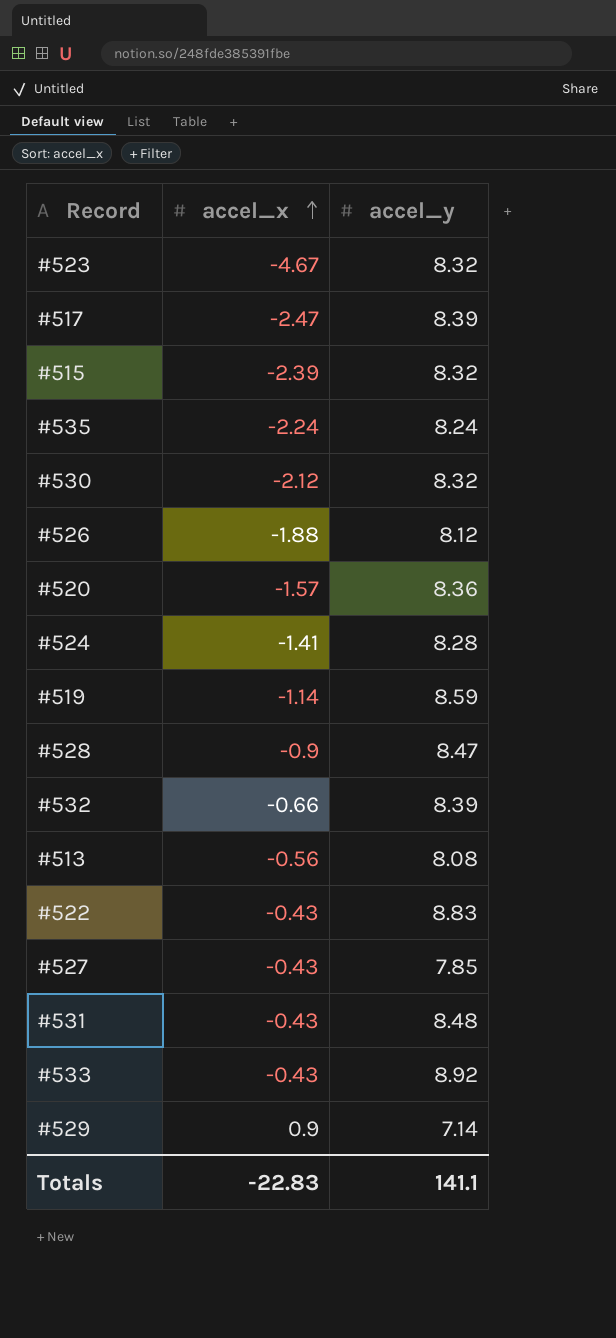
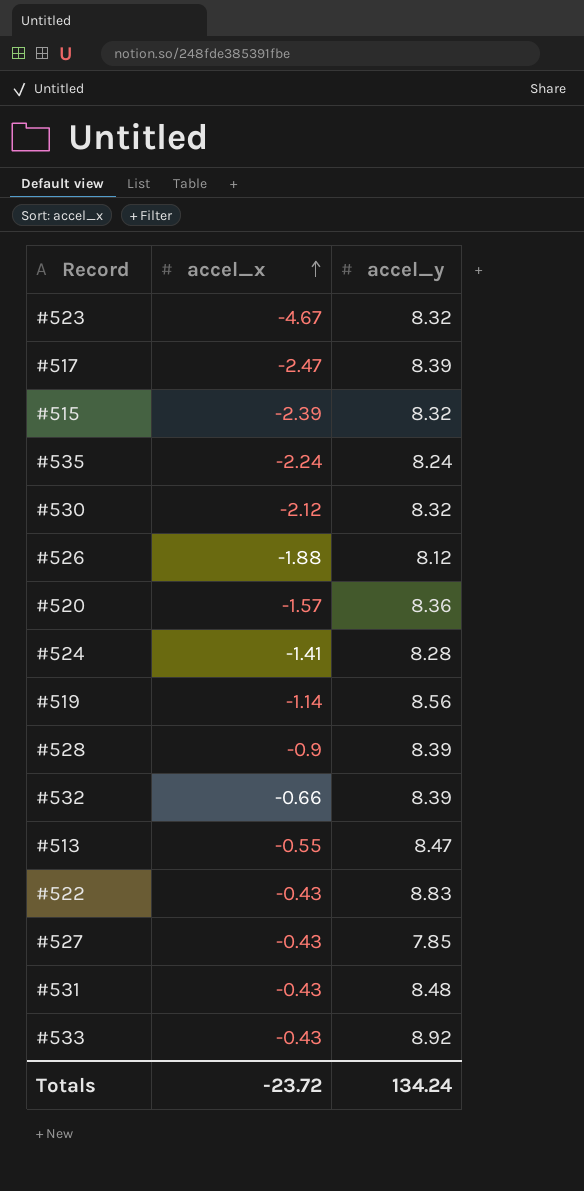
row #529: 0.9 | 7.14 -> none
#519 | accel_y: 8.59 -> 8.56
#528 | accel_y: 8.47 -> 8.39
#513 | accel_x: -0.56 -> -0.55
#513 | accel_y: 8.08 -> 8.47
Totals | accel_x: -22.83 -> -23.72
Totals | accel_y: 141.1 -> 134.24

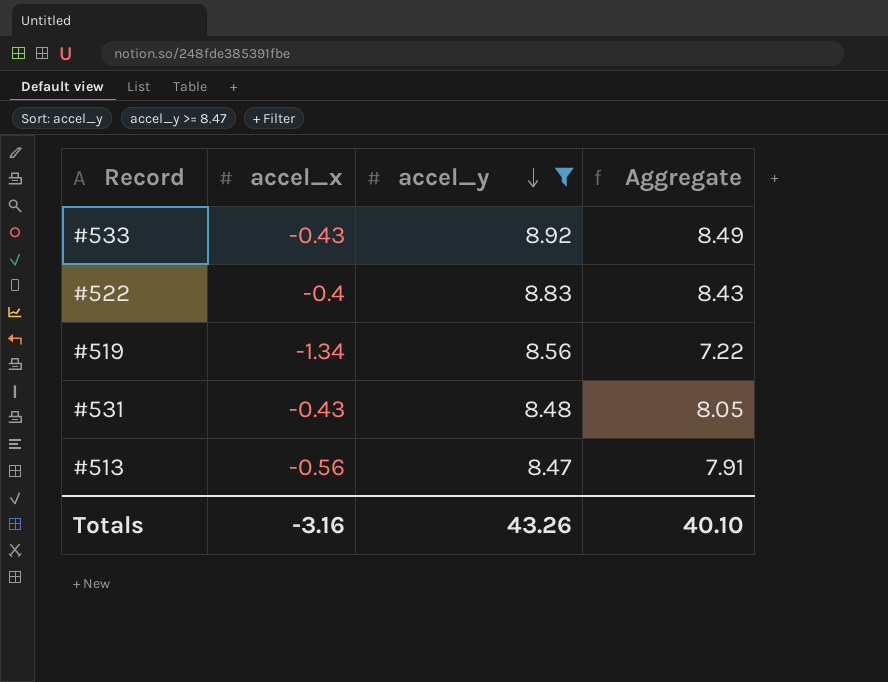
filter: none -> accel_y >= 8.47
row order: accel_x ascending -> accel_y descending
column Aggregate | formula: none -> [accel_x] + [accel_y]
#522 | accel_x: -0.43 -> -0.4
#519 | accel_x: -1.14 -> -1.34
#513 | accel_x: -0.55 -> -0.56
Totals | accel_x: -23.72 -> -3.16
Totals | accel_y: 134.24 -> 43.26

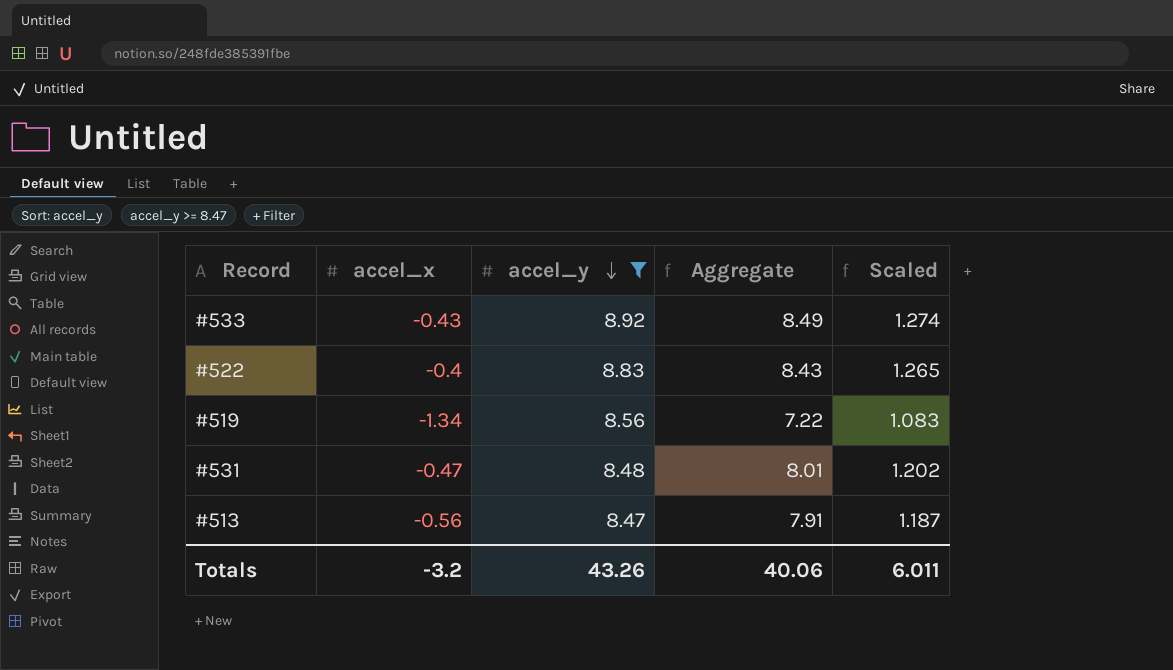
column Scaled | formula: none -> [Aggregate] * 0.15
#531 | accel_x: -0.43 -> -0.47
#531 | Aggregate: 8.05 -> 8.01
Totals | accel_x: -3.16 -> -3.2
Totals | Aggregate: 40.10 -> 40.06

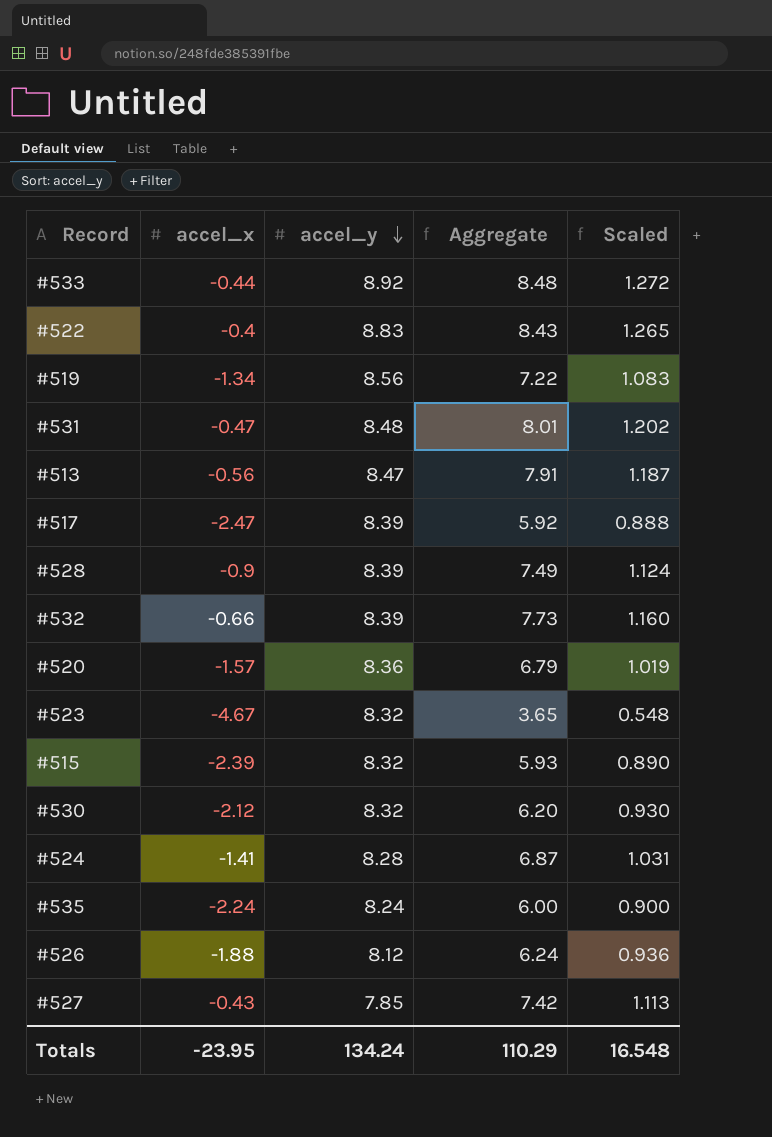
filter: accel_y >= 8.47 -> none
#533 | accel_x: -0.43 -> -0.44
#533 | Aggregate: 8.49 -> 8.48
#533 | Scaled: 1.274 -> 1.272
Totals | accel_x: -3.2 -> -23.95
Totals | accel_y: 43.26 -> 134.24
Totals | Aggregate: 40.06 -> 110.29
Totals | Scaled: 6.011 -> 16.548

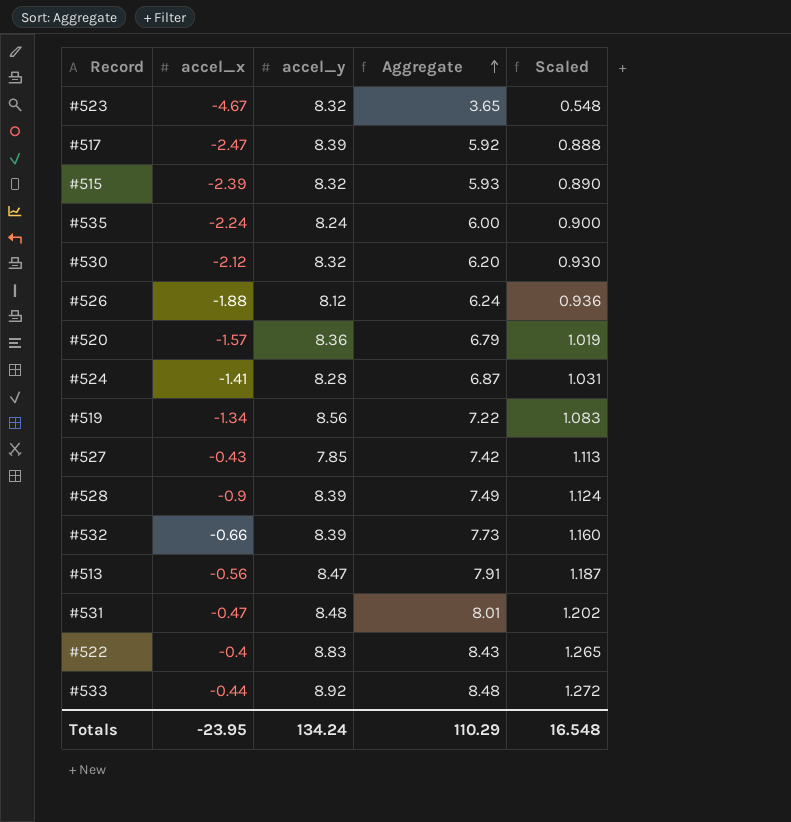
row order: accel_y descending -> Aggregate ascending

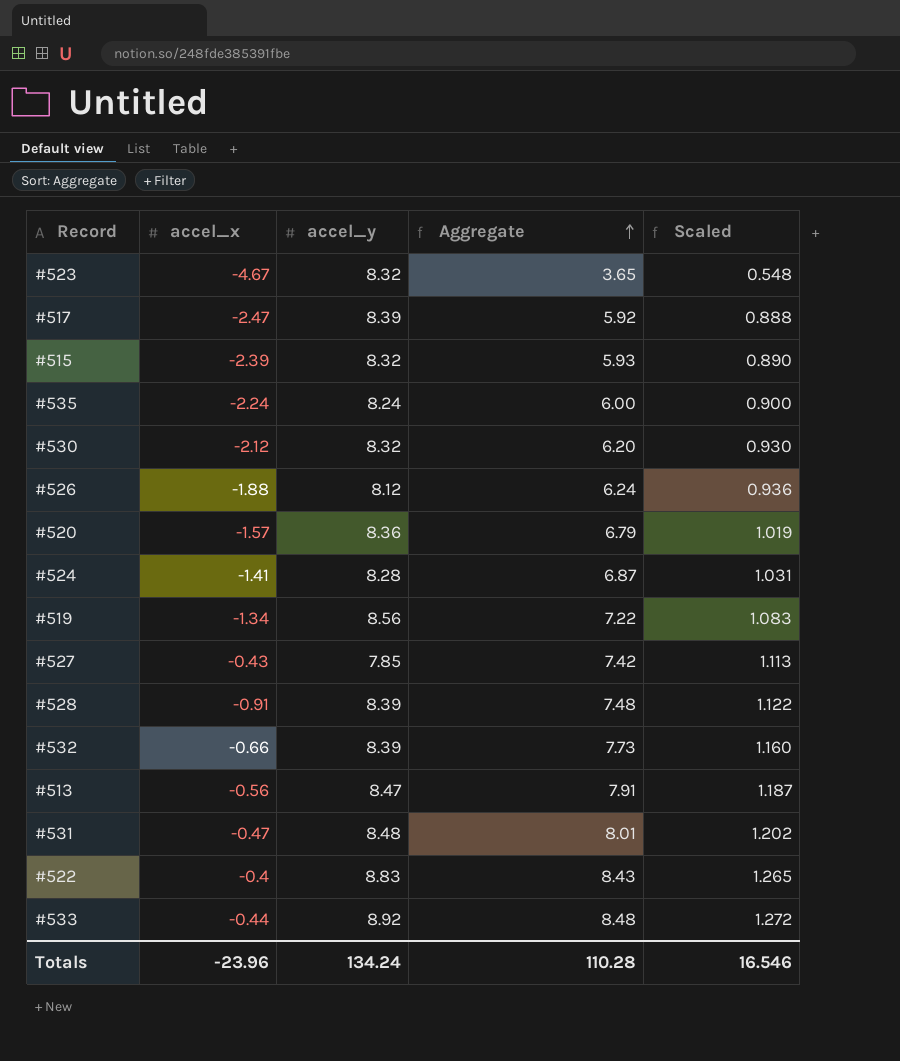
#528 | accel_x: -0.9 -> -0.91
#528 | Aggregate: 7.49 -> 7.48
#528 | Scaled: 1.124 -> 1.122
Totals | accel_x: -23.95 -> -23.96
Totals | Aggregate: 110.29 -> 110.28
Totals | Scaled: 16.548 -> 16.546

